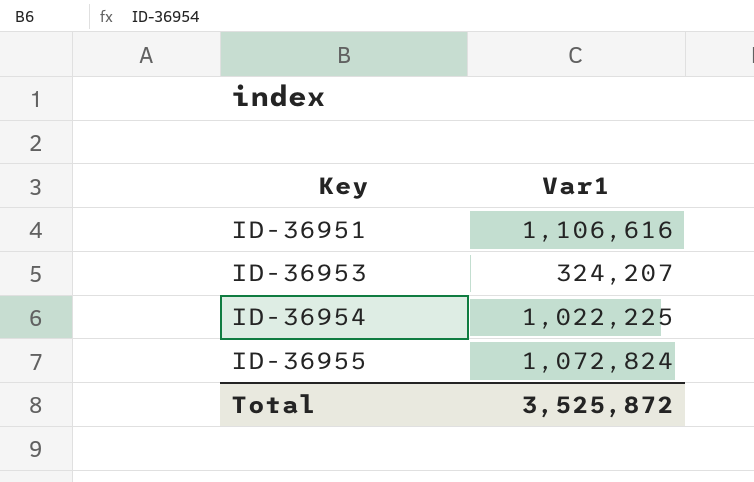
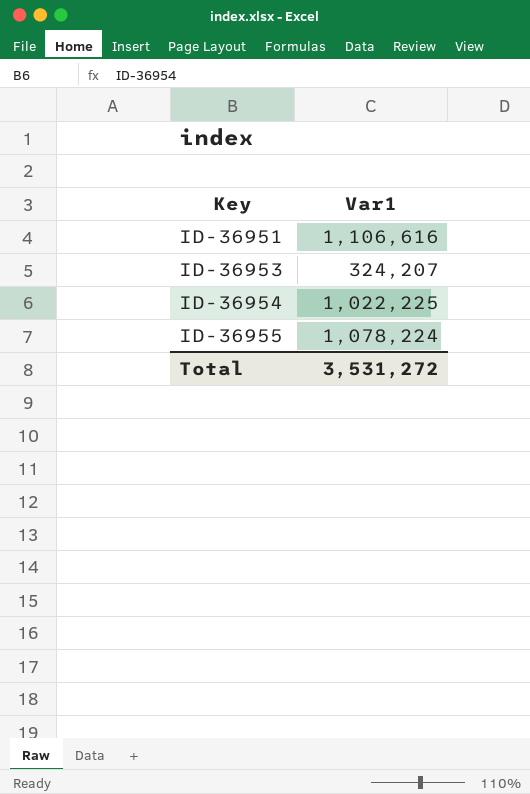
ID-36955 | Var1: 1,072,824 -> 1,078,224
Total | Var1: 3,525,872 -> 3,531,272

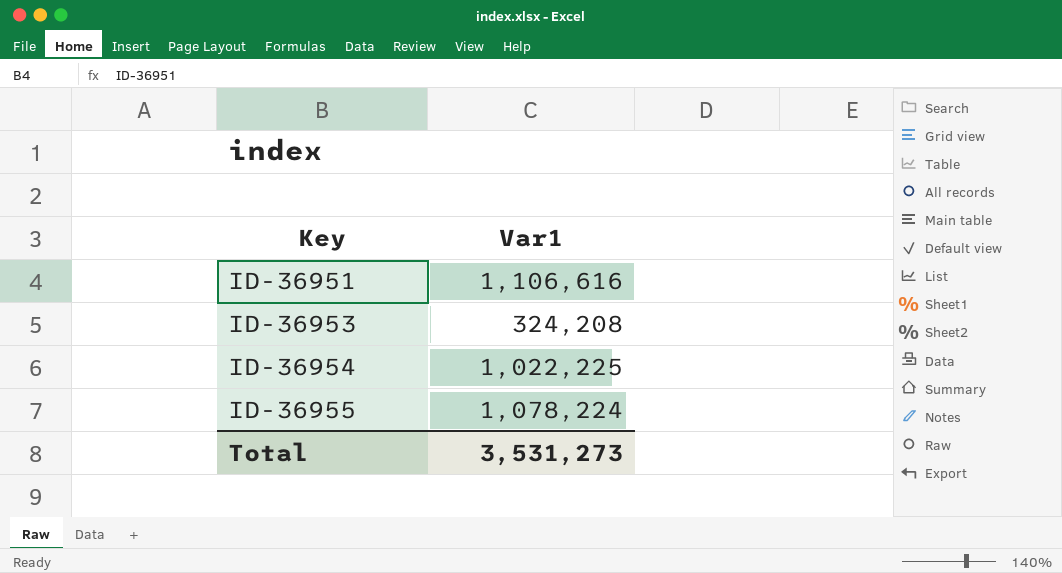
ID-36953 | Var1: 324,207 -> 324,208
Total | Var1: 3,531,272 -> 3,531,273

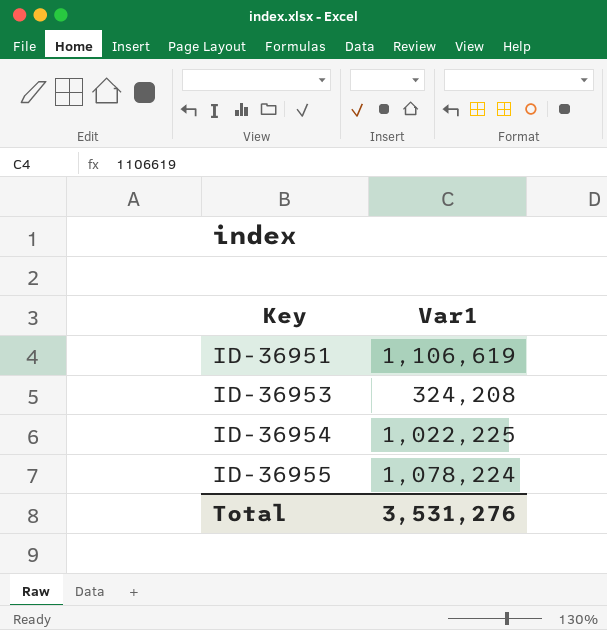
ID-36951 | Var1: 1,106,616 -> 1,106,619
Total | Var1: 3,531,273 -> 3,531,276

